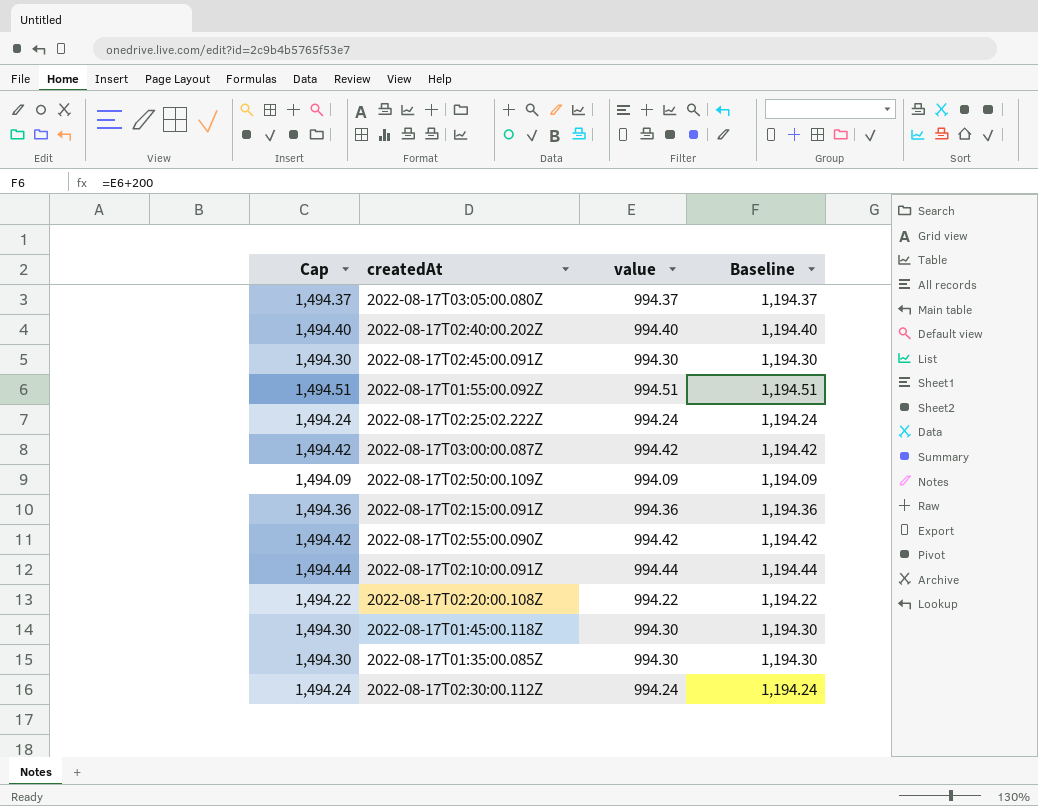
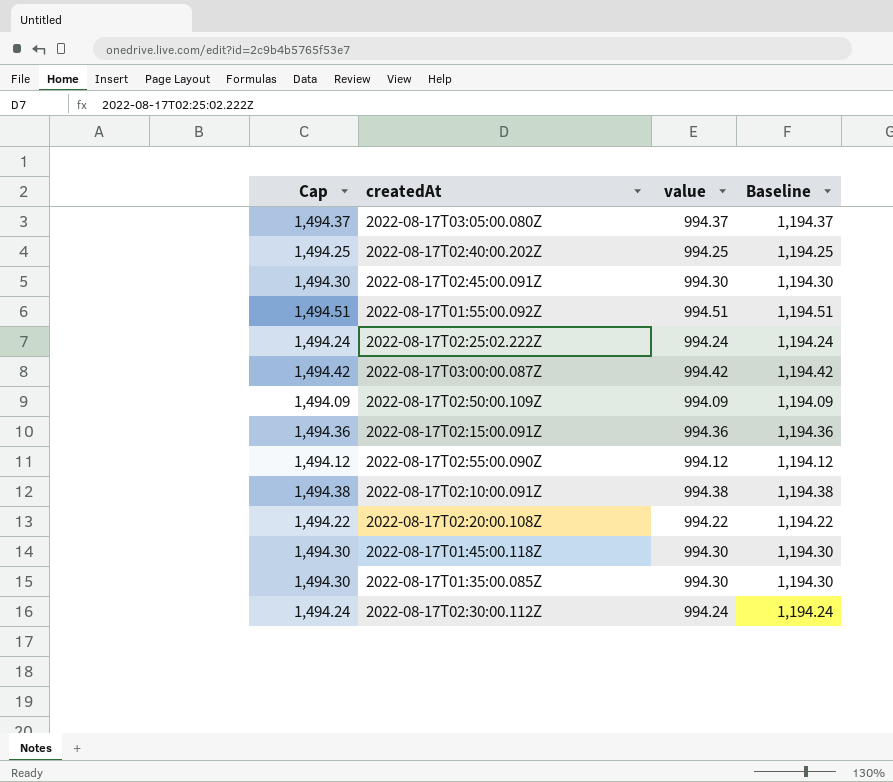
2022-08-17T02:40:00.202Z | Cap: 1,494.40 -> 1,494.25
2022-08-17T02:40:00.202Z | value: 994.40 -> 994.25
2022-08-17T02:40:00.202Z | Baseline: 1,194.40 -> 1,194.25
2022-08-17T02:55:00.090Z | Cap: 1,494.42 -> 1,494.12
2022-08-17T02:55:00.090Z | value: 994.42 -> 994.12
2022-08-17T02:55:00.090Z | Baseline: 1,194.42 -> 1,194.12
2022-08-17T02:10:00.091Z | Cap: 1,494.44 -> 1,494.38
2022-08-17T02:10:00.091Z | value: 994.44 -> 994.38
2022-08-17T02:10:00.091Z | Baseline: 1,194.44 -> 1,194.38

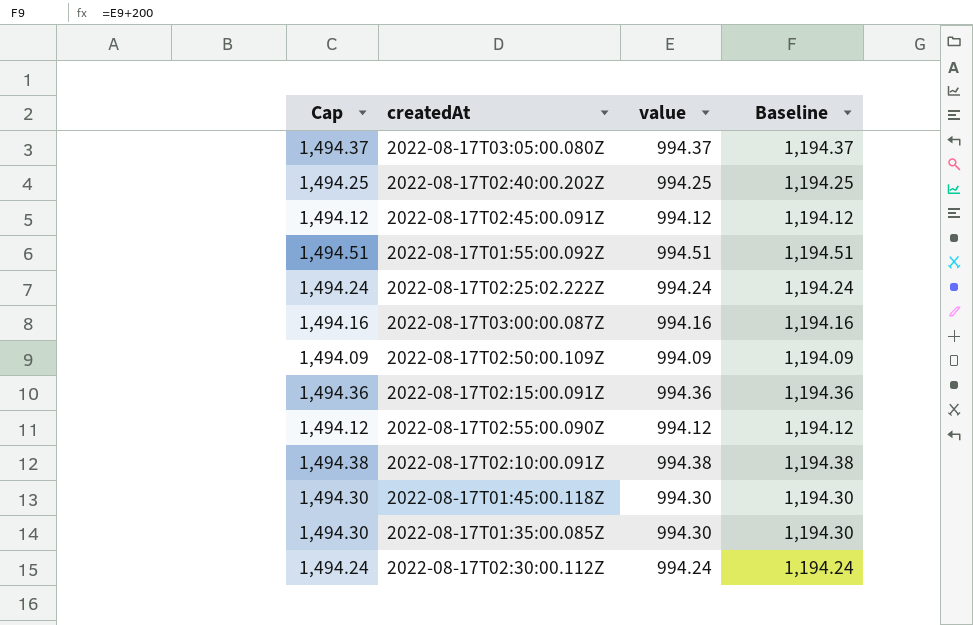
row 2022-08-17T02:20:00.108Z: 1,494.22 | 994.22 | 1,194.22 -> none
2022-08-17T02:45:00.091Z | Cap: 1,494.30 -> 1,494.12
2022-08-17T02:45:00.091Z | value: 994.30 -> 994.12
2022-08-17T02:45:00.091Z | Baseline: 1,194.30 -> 1,194.12
2022-08-17T03:00:00.087Z | Cap: 1,494.42 -> 1,494.16
2022-08-17T03:00:00.087Z | value: 994.42 -> 994.16
2022-08-17T03:00:00.087Z | Baseline: 1,194.42 -> 1,194.16

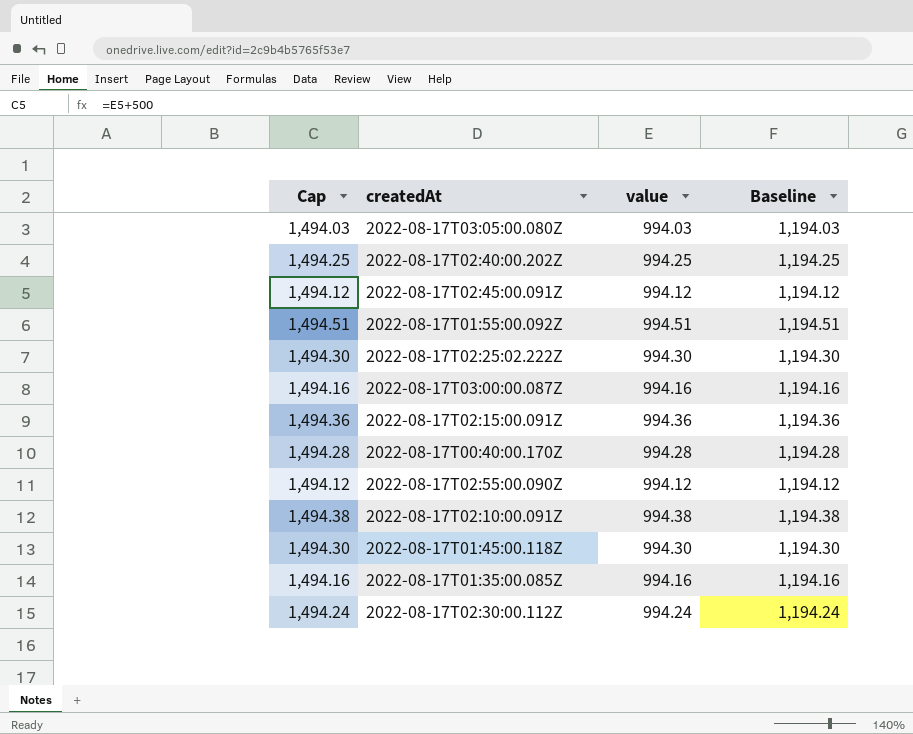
row 2022-08-17T02:50:00.109Z: 1,494.09 | 994.09 | 1,194.09 -> none
2022-08-17T03:05:00.080Z | Cap: 1,494.37 -> 1,494.03
2022-08-17T03:05:00.080Z | value: 994.37 -> 994.03
2022-08-17T03:05:00.080Z | Baseline: 1,194.37 -> 1,194.03
2022-08-17T02:25:02.222Z | Cap: 1,494.24 -> 1,494.30
2022-08-17T02:25:02.222Z | value: 994.24 -> 994.30
2022-08-17T02:25:02.222Z | Baseline: 1,194.24 -> 1,194.30
row 2022-08-17T00:40:00.170Z: none -> 1,494.28 | 994.28 | 1,194.28
2022-08-17T01:35:00.085Z | Cap: 1,494.30 -> 1,494.16
2022-08-17T01:35:00.085Z | value: 994.30 -> 994.16
2022-08-17T01:35:00.085Z | Baseline: 1,194.30 -> 1,194.16

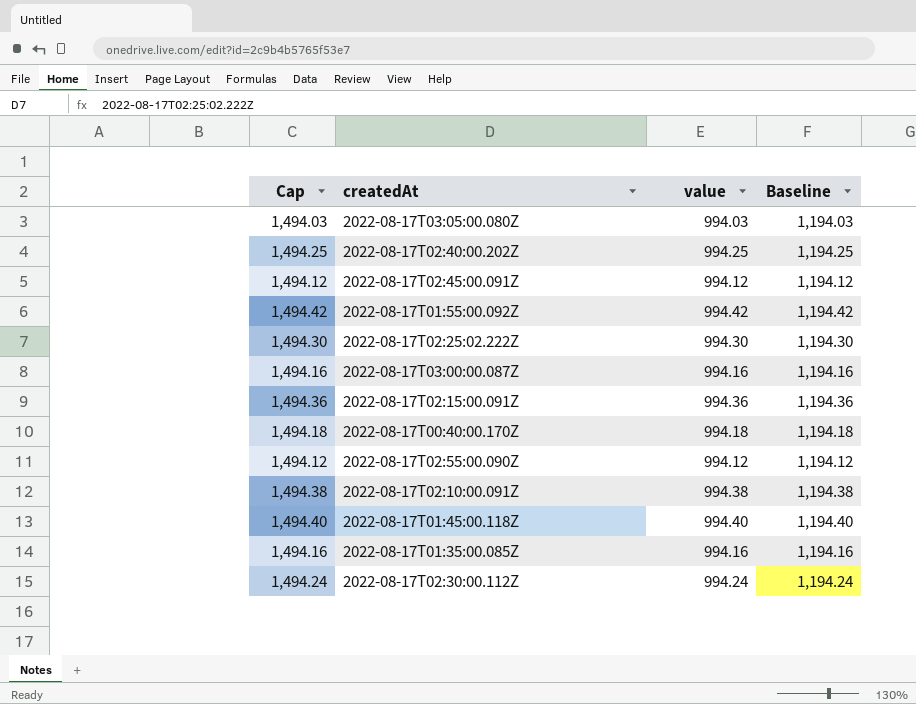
2022-08-17T01:55:00.092Z | Cap: 1,494.51 -> 1,494.42
2022-08-17T01:55:00.092Z | value: 994.51 -> 994.42
2022-08-17T01:55:00.092Z | Baseline: 1,194.51 -> 1,194.42
2022-08-17T00:40:00.170Z | Cap: 1,494.28 -> 1,494.18
2022-08-17T00:40:00.170Z | value: 994.28 -> 994.18
2022-08-17T00:40:00.170Z | Baseline: 1,194.28 -> 1,194.18
2022-08-17T01:45:00.118Z | Cap: 1,494.30 -> 1,494.40
2022-08-17T01:45:00.118Z | value: 994.30 -> 994.40
2022-08-17T01:45:00.118Z | Baseline: 1,194.30 -> 1,194.40

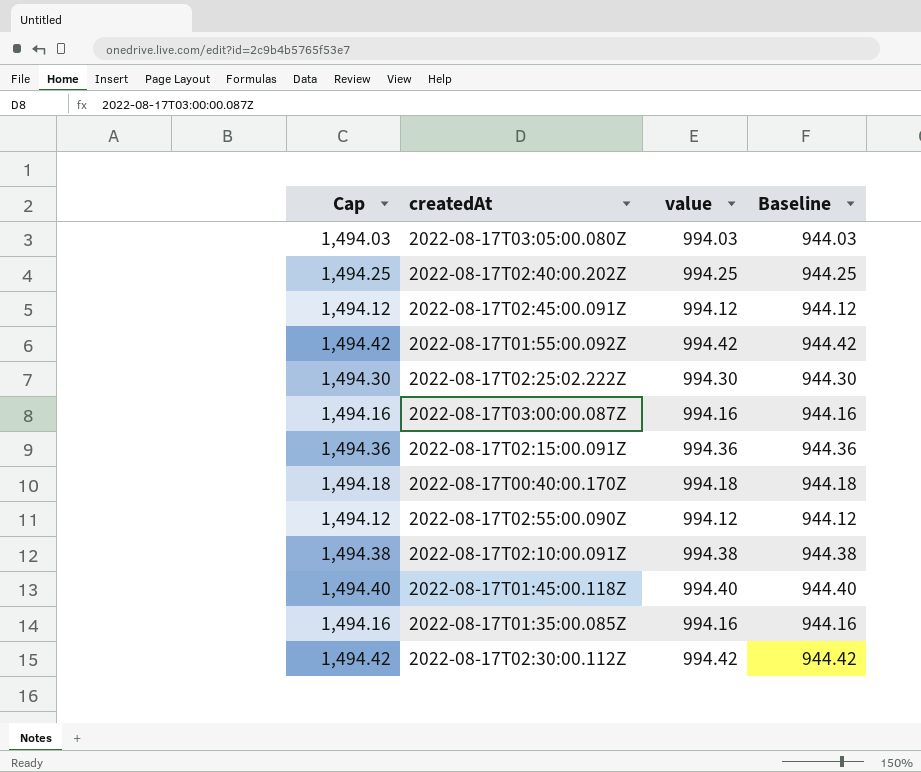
column Baseline | formula: [value] + 200 -> [value] - 50
2022-08-17T02:30:00.112Z | Cap: 1,494.24 -> 1,494.42
2022-08-17T02:30:00.112Z | value: 994.24 -> 994.42

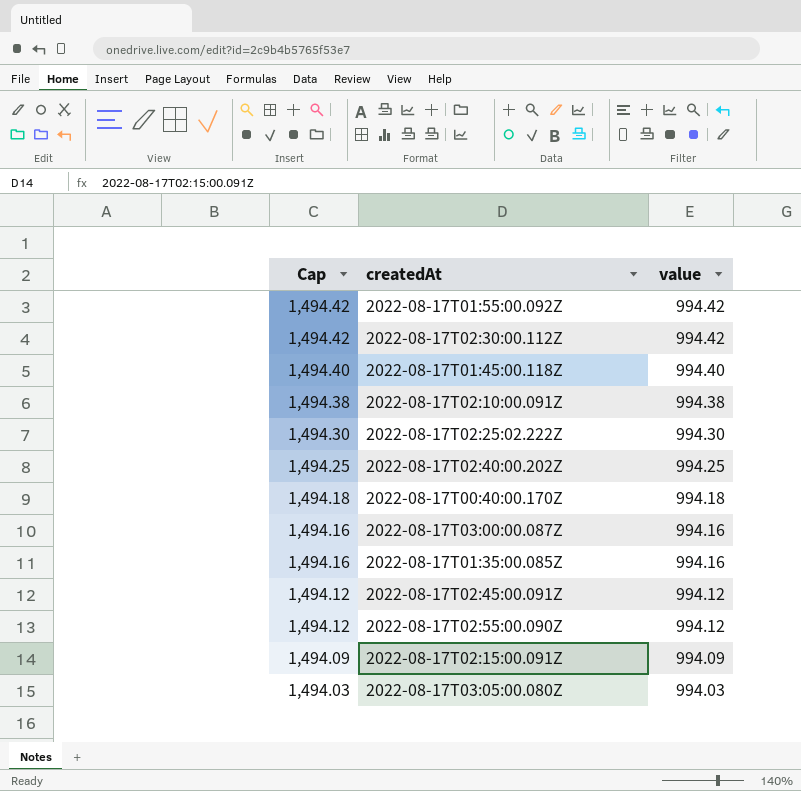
row order: none -> Cap descending
column Baseline | formula: [value] - 50 -> none
2022-08-17T02:15:00.091Z | Cap: 1,494.36 -> 1,494.09
2022-08-17T02:15:00.091Z | value: 994.36 -> 994.09

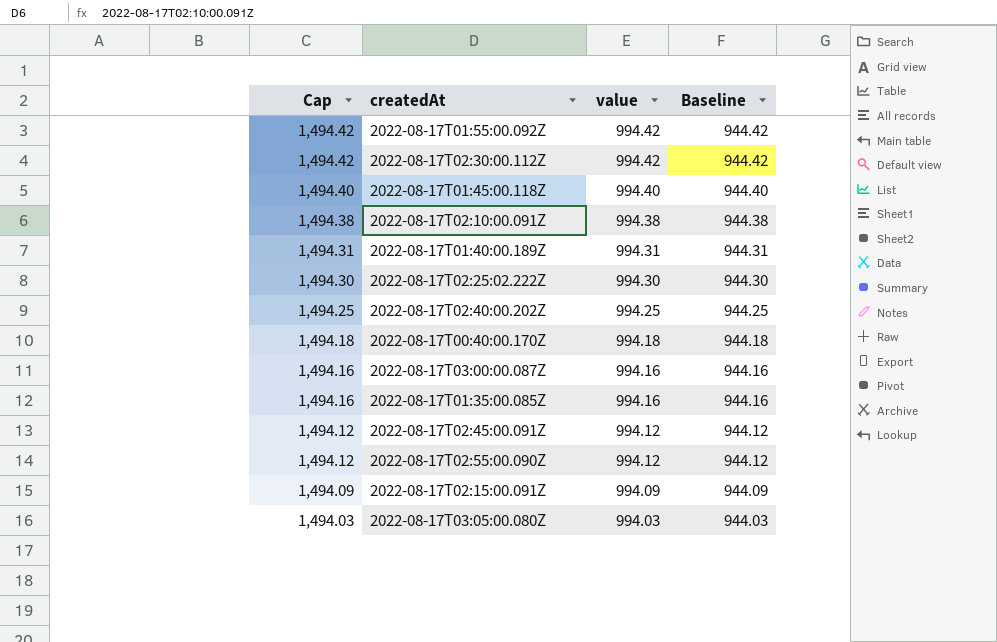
column Baseline | formula: none -> [value] - 50
row 2022-08-17T01:40:00.189Z: none -> 1,494.31 | 994.31 | 944.31

